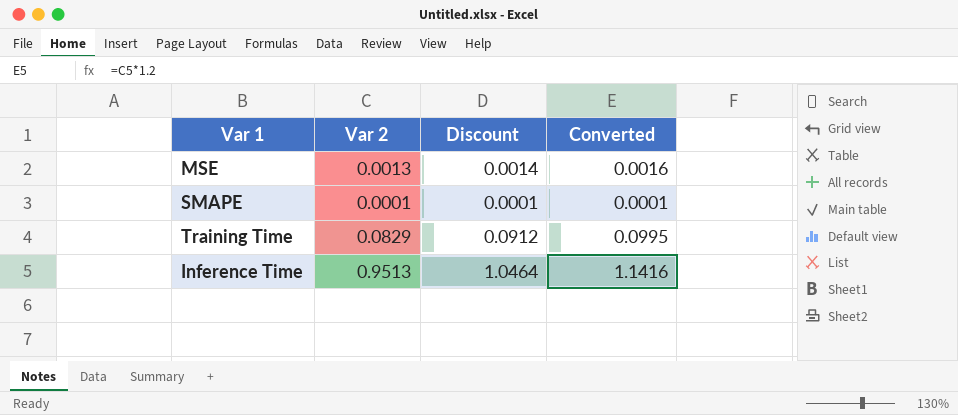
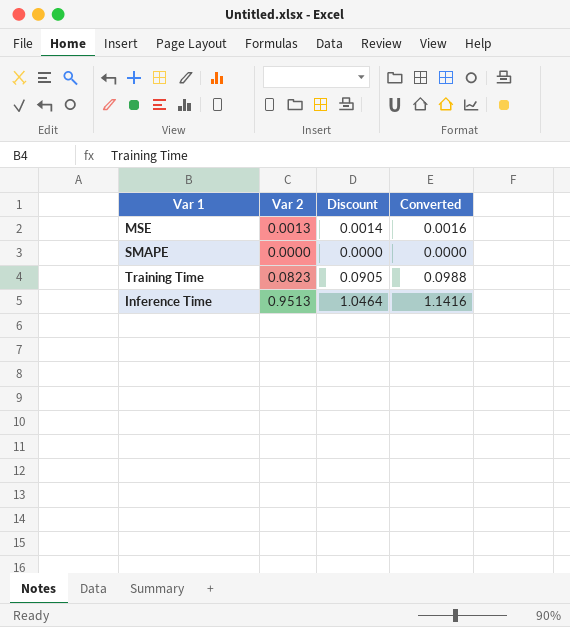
SMAPE | Var 2: 0.0001 -> 0.0000
SMAPE | Discount: 0.0001 -> 0.0000
SMAPE | Converted: 0.0001 -> 0.0000
Training Time | Var 2: 0.0829 -> 0.0823
Training Time | Discount: 0.0912 -> 0.0905
Training Time | Converted: 0.0995 -> 0.0988

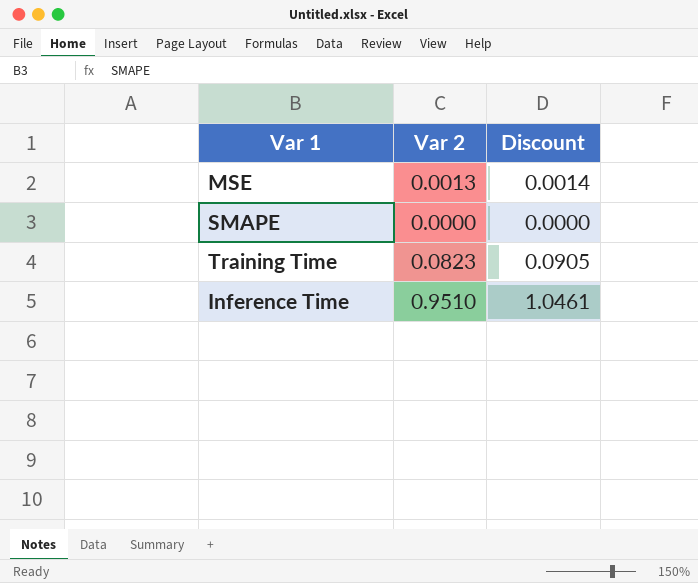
column Converted | formula: [Var 2] * 1.2 -> none
Inference Time | Var 2: 0.9513 -> 0.9510
Inference Time | Discount: 1.0464 -> 1.0461

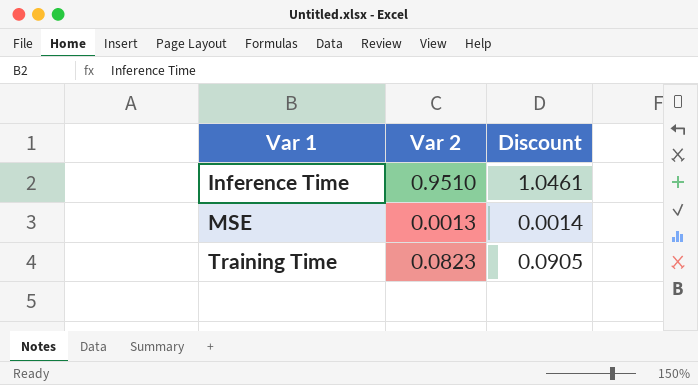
row order: none -> Var 1 ascending
row SMAPE: 0.0000 | 0.0000 -> none

